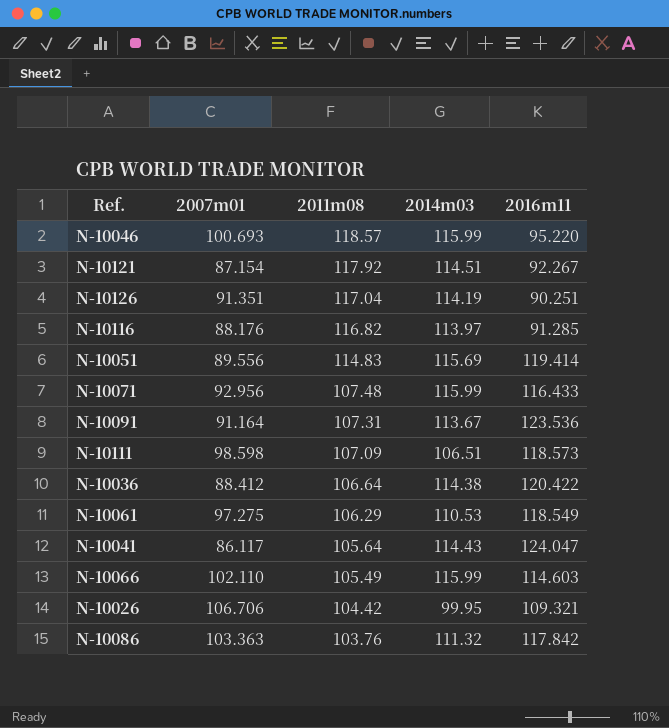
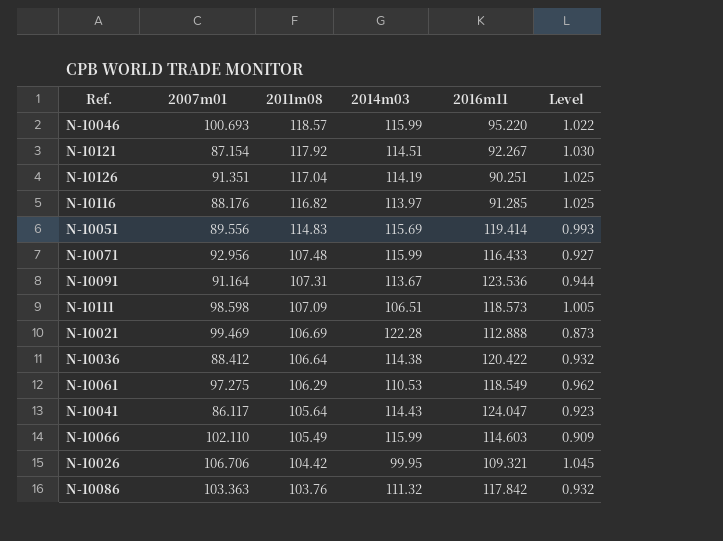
column Level | formula: none -> [2011m08] / [2014m03]
row N-10021: none -> 99.469 | 106.69 | 122.28 | 112.888 | 0.873

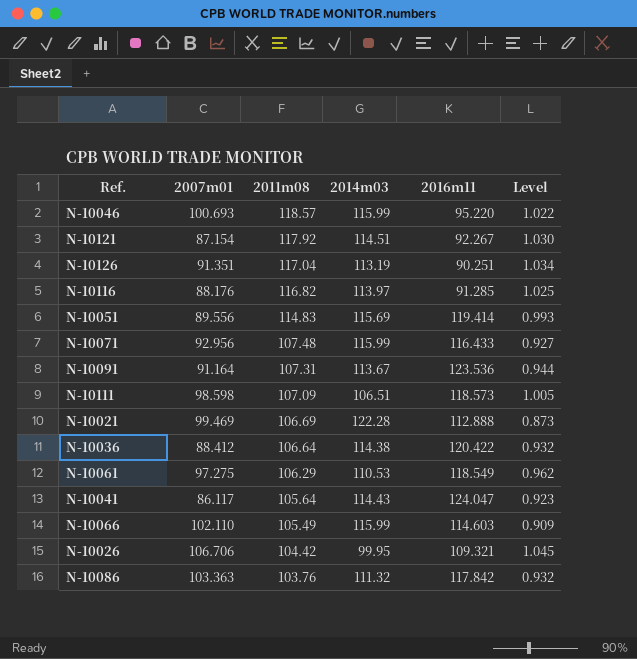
N-10126 | 2014m03: 114.19 -> 113.19
N-10126 | Level: 1.025 -> 1.034

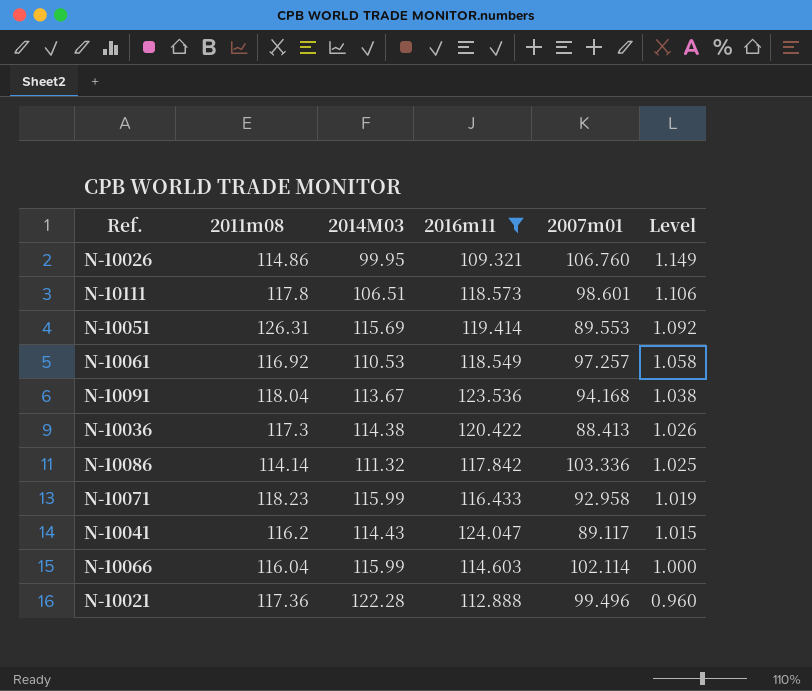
filter: none -> 2016m11 >= 109.321
row order: 2011m08 descending -> Level descending
column name: 2014m03 -> 2014M03
column 2007m01 | position: 2 -> 5
N-10026 | 2011m08: 104.42 -> 114.86
N-10026 | 2007m01: 106.706 -> 106.760
N-10026 | Level: 1.045 -> 1.149
N-10111 | 2011m08: 107.09 -> 117.8
N-10111 | 2007m01: 98.598 -> 98.601
N-10111 | Level: 1.005 -> 1.106
N-10051 | 2011m08: 114.83 -> 126.31
N-10051 | 2007m01: 89.556 -> 89.553
N-10051 | Level: 0.993 -> 1.092
N-10061 | 2011m08: 106.29 -> 116.92
N-10061 | 2007m01: 97.275 -> 97.257
N-10061 | Level: 0.962 -> 1.058
N-10091 | 2011m08: 107.31 -> 118.04
N-10091 | 2007m01: 91.164 -> 94.168
N-10091 | Level: 0.944 -> 1.038
N-10036 | 2011m08: 106.64 -> 117.3
N-10036 | 2007m01: 88.412 -> 88.413
N-10036 | Level: 0.932 -> 1.026
N-10086 | 2011m08: 103.76 -> 114.14
N-10086 | 2007m01: 103.363 -> 103.336
N-10086 | Level: 0.932 -> 1.025
N-10071 | 2011m08: 107.48 -> 118.23
N-10071 | 2007m01: 92.956 -> 92.958
N-10071 | Level: 0.927 -> 1.019
N-10041 | 2011m08: 105.64 -> 116.2
N-10041 | 2007m01: 86.117 -> 89.117
N-10041 | Level: 0.923 -> 1.015
N-10066 | 2011m08: 105.49 -> 116.04
N-10066 | 2007m01: 102.110 -> 102.114
N-10066 | Level: 0.909 -> 1.000
N-10021 | 2011m08: 106.69 -> 117.36
N-10021 | 2007m01: 99.469 -> 99.496
N-10021 | Level: 0.873 -> 0.960

